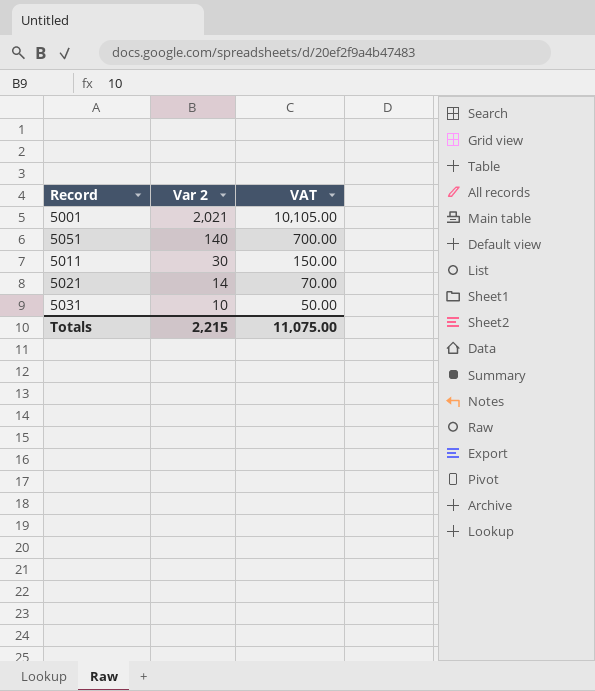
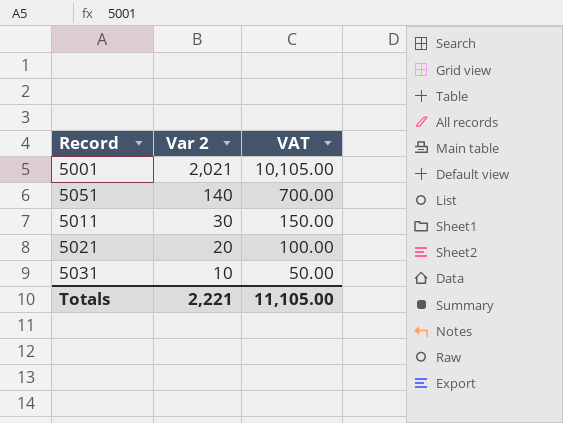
5021 | Var 2: 14 -> 20
5021 | VAT: 70.00 -> 100.00
Totals | Var 2: 2,215 -> 2,221
Totals | VAT: 11,075.00 -> 11,105.00

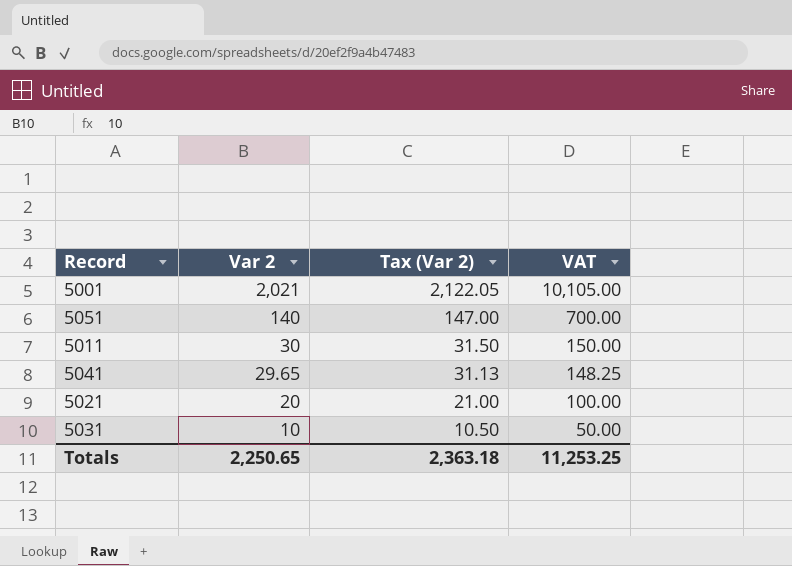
column Tax (Var 2) | formula: none -> [Var 2] * 1.05
row 5041: none -> 29.65 | 31.13 | 148.25
Totals | Var 2: 2,221 -> 2,250.65
Totals | VAT: 11,105.00 -> 11,253.25

